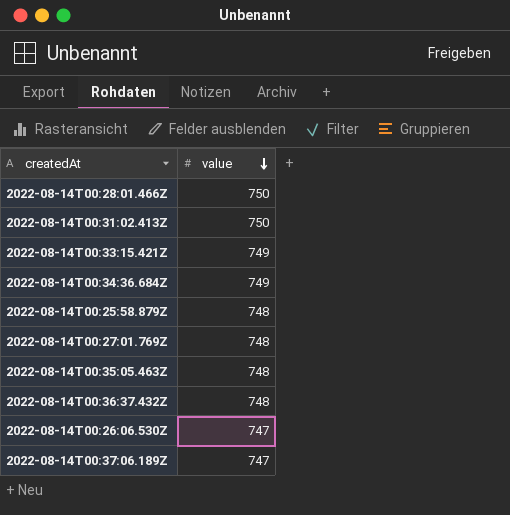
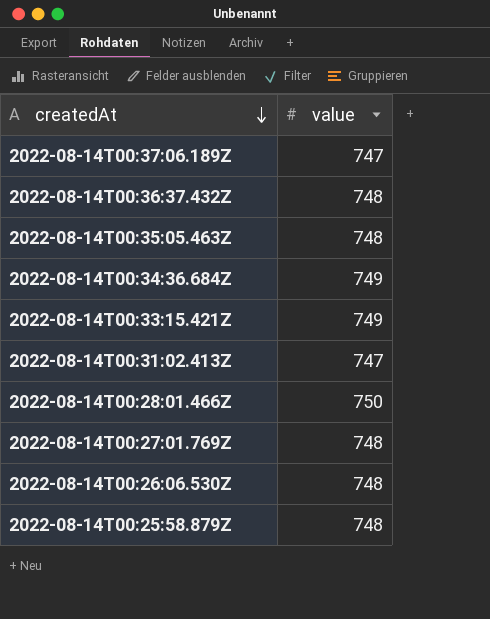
row order: value descending -> createdAt descending
2022-08-14T00:31:02.413Z | value: 750 -> 747
2022-08-14T00:26:06.530Z | value: 747 -> 748

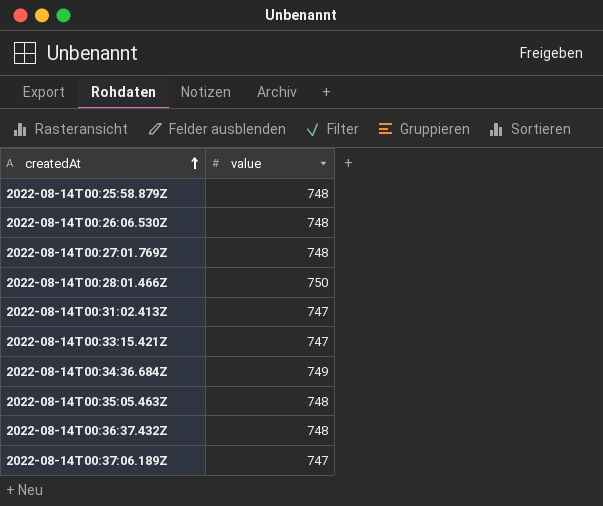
row order: createdAt descending -> createdAt ascending
2022-08-14T00:33:15.421Z | value: 749 -> 747

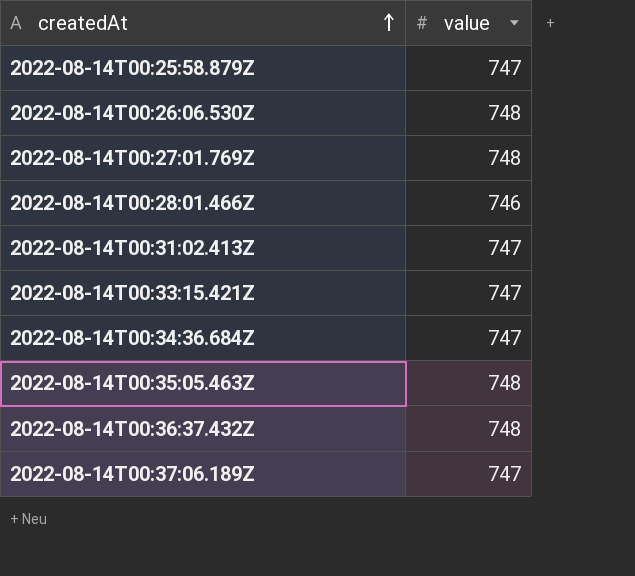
2022-08-14T00:25:58.879Z | value: 748 -> 747
2022-08-14T00:28:01.466Z | value: 750 -> 746
2022-08-14T00:34:36.684Z | value: 749 -> 747

